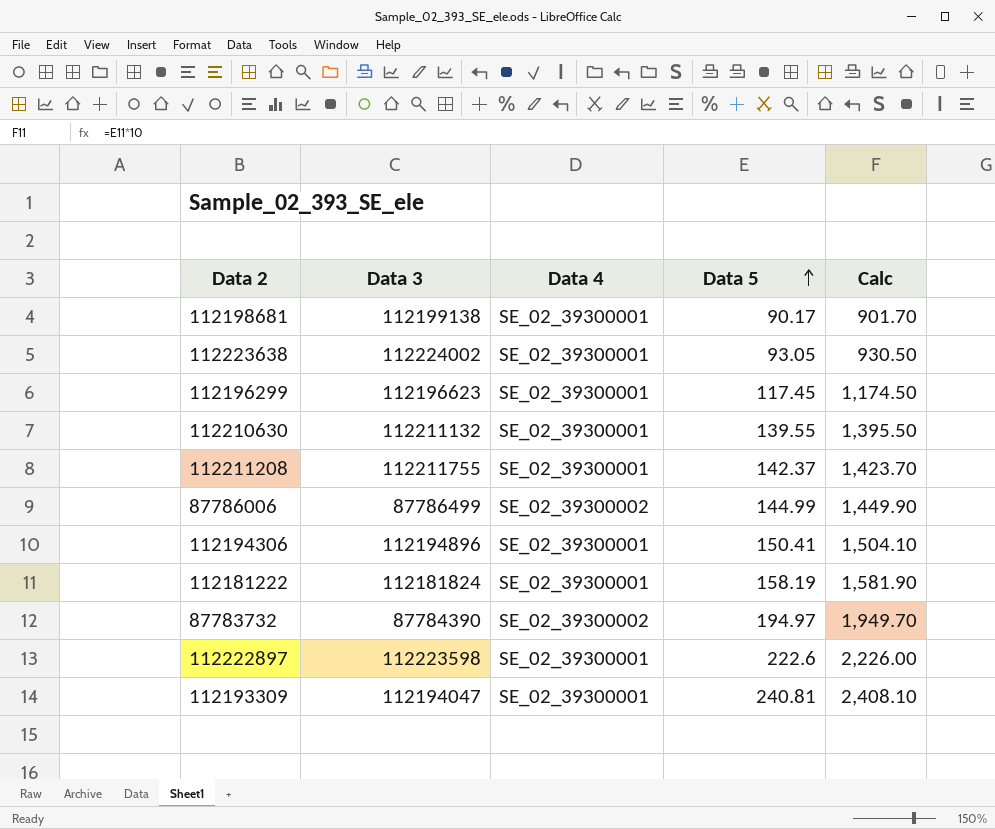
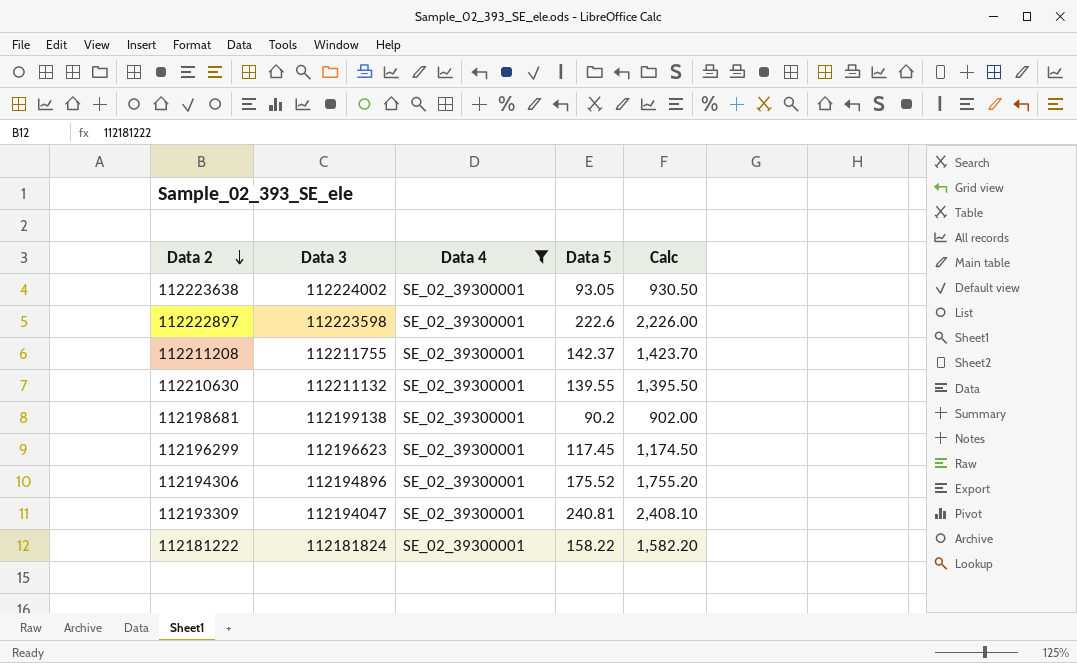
filter: none -> Data 4 = SE_02_39300001
row order: Data 5 ascending -> Data 2 descending
112198681 | Data 5: 90.17 -> 90.2
112198681 | Calc: 901.70 -> 902.00
112194306 | Data 5: 150.41 -> 175.52
112194306 | Calc: 1,504.10 -> 1,755.20
112181222 | Data 5: 158.19 -> 158.22
112181222 | Calc: 1,581.90 -> 1,582.20

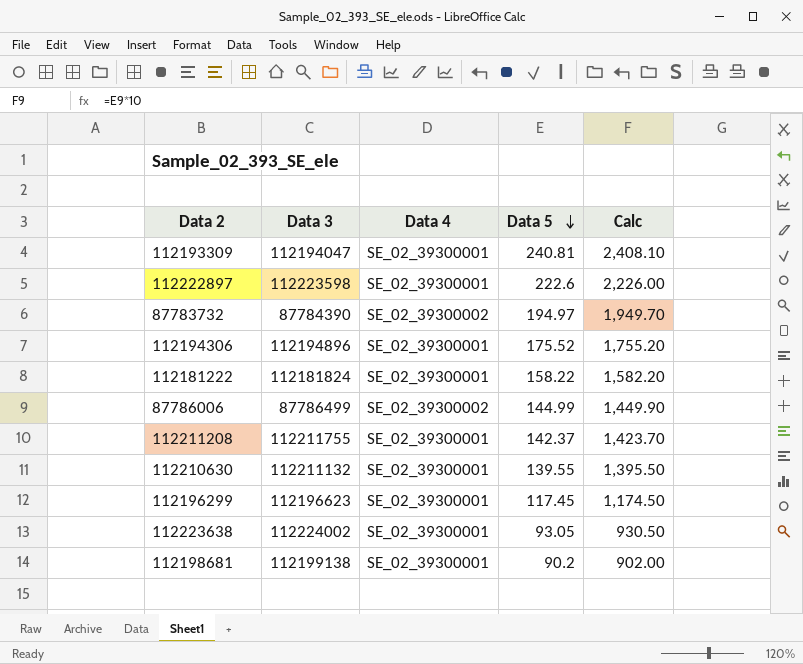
filter: Data 4 = SE_02_39300001 -> none
row order: Data 2 descending -> Data 5 descending

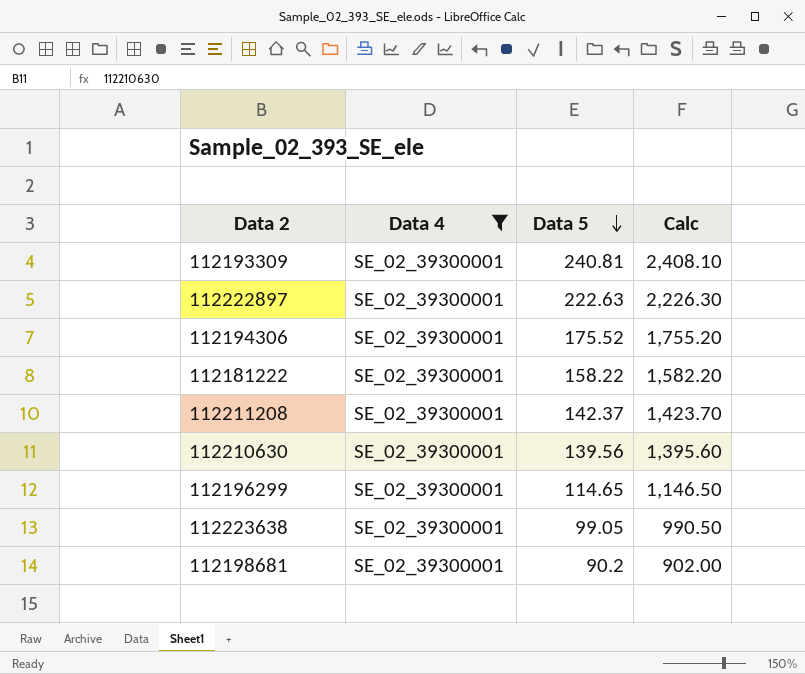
filter: none -> Data 4 = SE_02_39300001
column Data 3 | position: 2 -> none
112222897 | Data 5: 222.6 -> 222.63
112222897 | Calc: 2,226.00 -> 2,226.30
112210630 | Data 5: 139.55 -> 139.56
112210630 | Calc: 1,395.50 -> 1,395.60
112196299 | Data 5: 117.45 -> 114.65
112196299 | Calc: 1,174.50 -> 1,146.50
112223638 | Data 5: 93.05 -> 99.05
112223638 | Calc: 930.50 -> 990.50

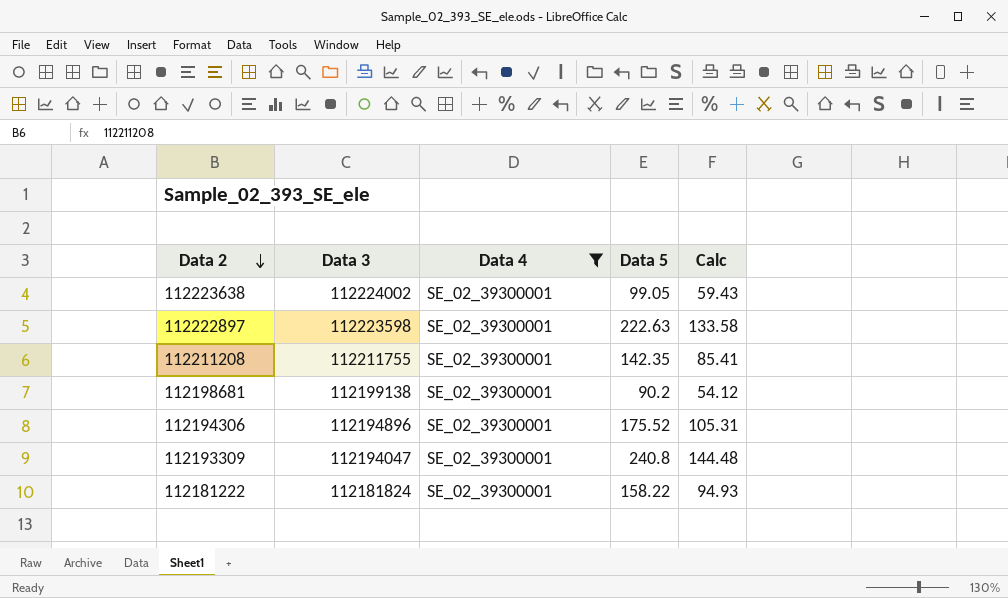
row order: Data 5 descending -> Data 2 descending
column Data 3 | position: none -> 2
column Calc | formula: [Data 5] * 10 -> [Data 5] * 0.6
row 112210630: SE_02_39300001 | 139.56 | 1,395.60 -> none
row 112196299: SE_02_39300001 | 114.65 | 1,146.50 -> none
112211208 | Data 5: 142.37 -> 142.35
112193309 | Data 5: 240.81 -> 240.8

